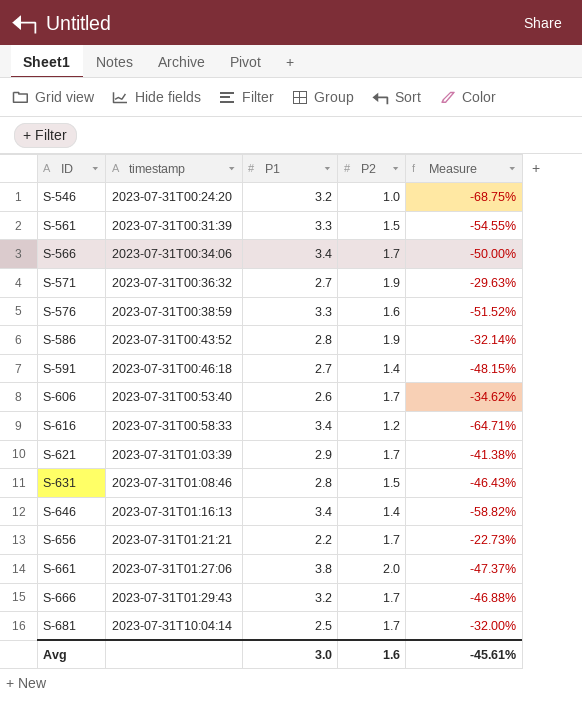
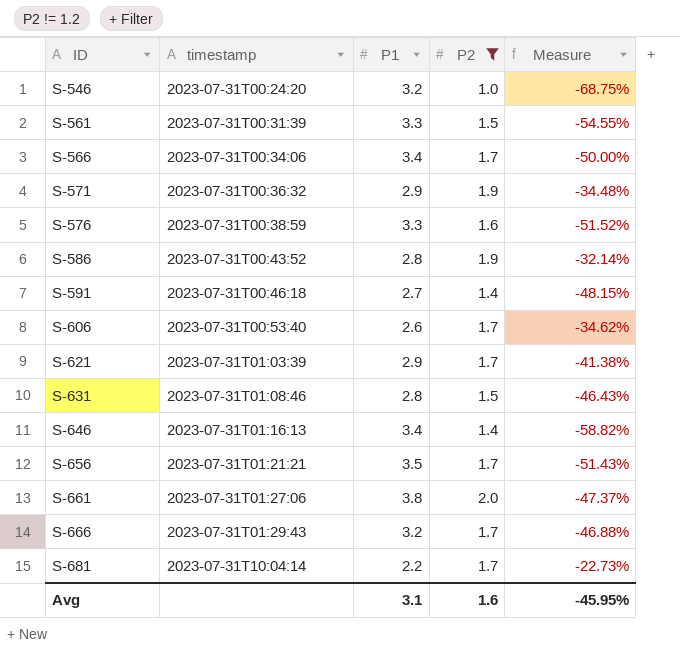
filter: none -> P2 != 1.2
S-571 | P1: 2.7 -> 2.9
S-571 | Measure: -29.63% -> -34.48%
S-656 | P1: 2.2 -> 3.5
S-656 | Measure: -22.73% -> -51.43%
S-681 | P1: 2.5 -> 2.2
S-681 | Measure: -32.00% -> -22.73%
Avg | P1: 3.0 -> 3.1
Avg | Measure: -45.61% -> -45.95%

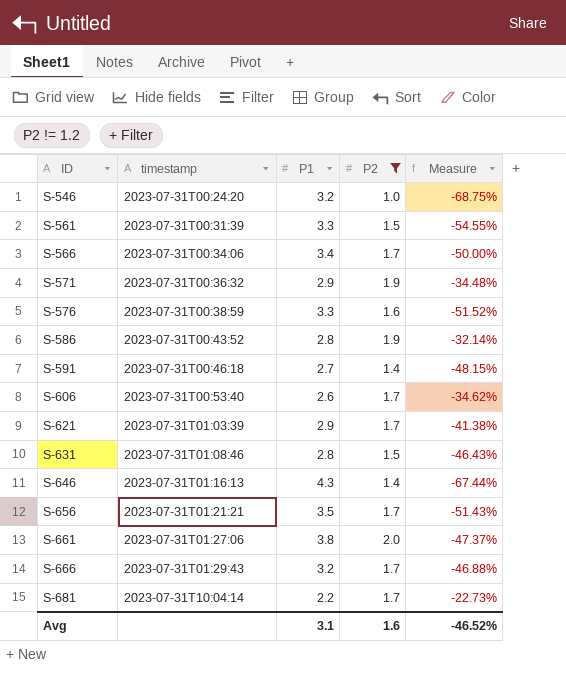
S-646 | P1: 3.4 -> 4.3
S-646 | Measure: -58.82% -> -67.44%
Avg | Measure: -45.95% -> -46.52%

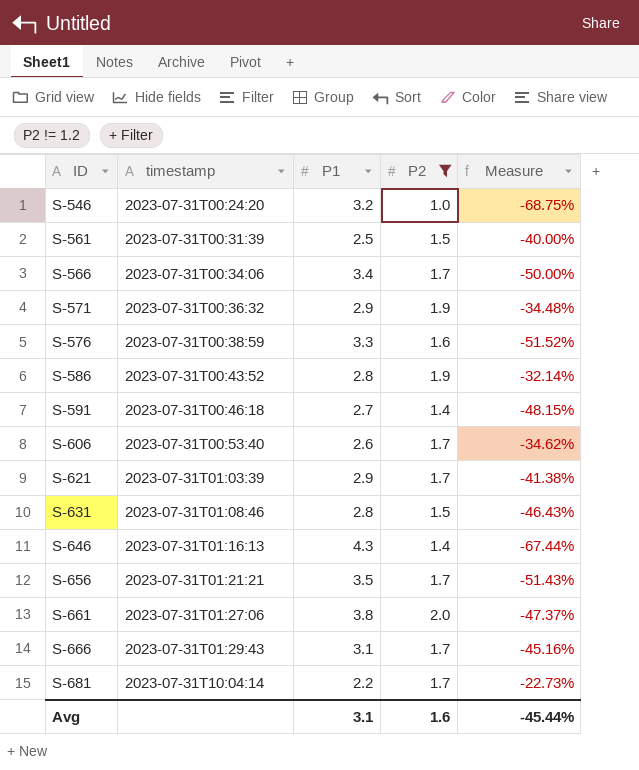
S-561 | P1: 3.3 -> 2.5
S-561 | Measure: -54.55% -> -40.00%
S-666 | P1: 3.2 -> 3.1
S-666 | Measure: -46.88% -> -45.16%
Avg | Measure: -46.52% -> -45.44%

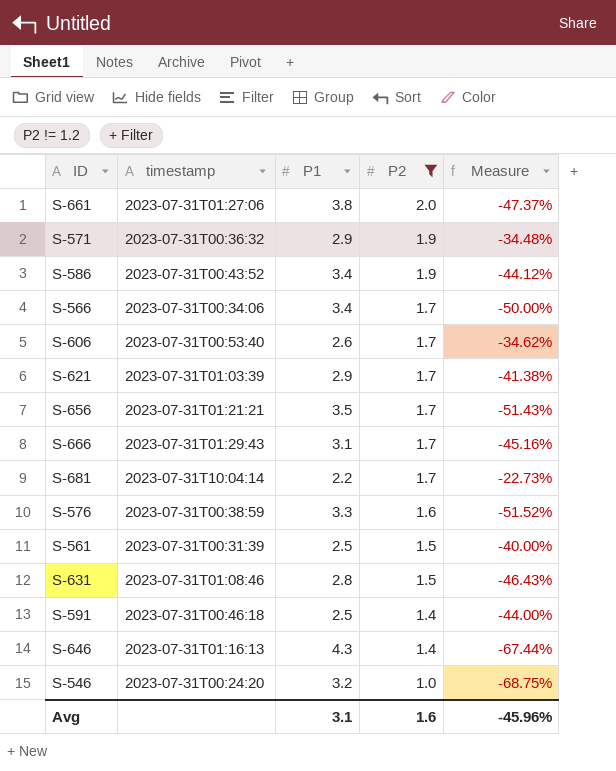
row order: ID ascending -> P2 descending
S-586 | P1: 2.8 -> 3.4
S-586 | Measure: -32.14% -> -44.12%
S-591 | P1: 2.7 -> 2.5
S-591 | Measure: -48.15% -> -44.00%
Avg | Measure: -45.44% -> -45.96%

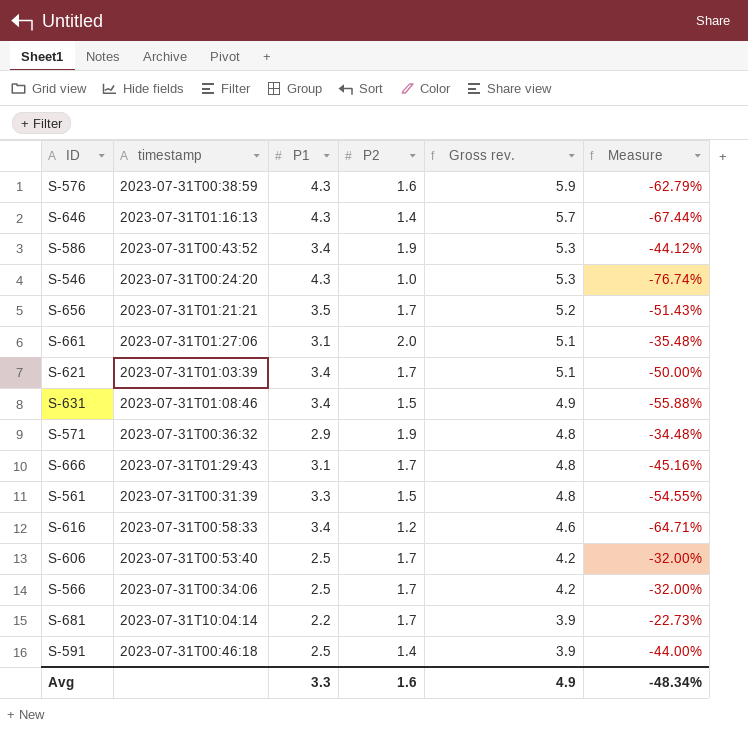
filter: P2 != 1.2 -> none
row order: P2 descending -> Gross rev. descending
column Gross rev. | formula: none -> [P1] + [P2]
S-576 | P1: 3.3 -> 4.3
S-576 | Measure: -51.52% -> -62.79%
S-546 | P1: 3.2 -> 4.3
S-546 | Measure: -68.75% -> -76.74%
S-661 | P1: 3.8 -> 3.1
S-661 | Measure: -47.37% -> -35.48%
S-621 | P1: 2.9 -> 3.4
S-621 | Measure: -41.38% -> -50.00%
S-631 | P1: 2.8 -> 3.4
S-631 | Measure: -46.43% -> -55.88%
S-561 | P1: 2.5 -> 3.3
S-561 | Measure: -40.00% -> -54.55%
S-606 | P1: 2.6 -> 2.5
S-606 | Measure: -34.62% -> -32.00%
S-566 | P1: 3.4 -> 2.5
S-566 | Measure: -50.00% -> -32.00%
Avg | P1: 3.1 -> 3.3
Avg | Measure: -45.96% -> -48.34%

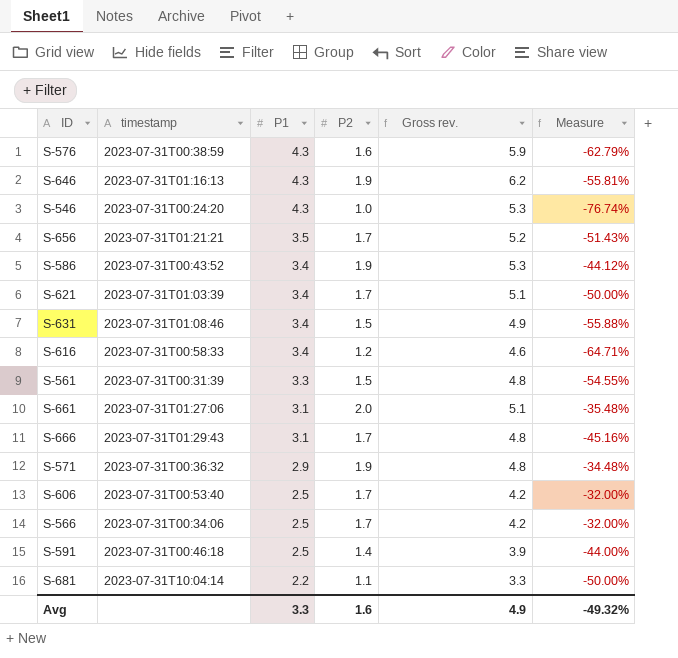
row order: Gross rev. descending -> P1 descending
S-646 | P2: 1.4 -> 1.9
S-646 | Gross rev.: 5.7 -> 6.2
S-646 | Measure: -67.44% -> -55.81%
S-681 | P2: 1.7 -> 1.1
S-681 | Gross rev.: 3.9 -> 3.3
S-681 | Measure: -22.73% -> -50.00%
Avg | Measure: -48.34% -> -49.32%

